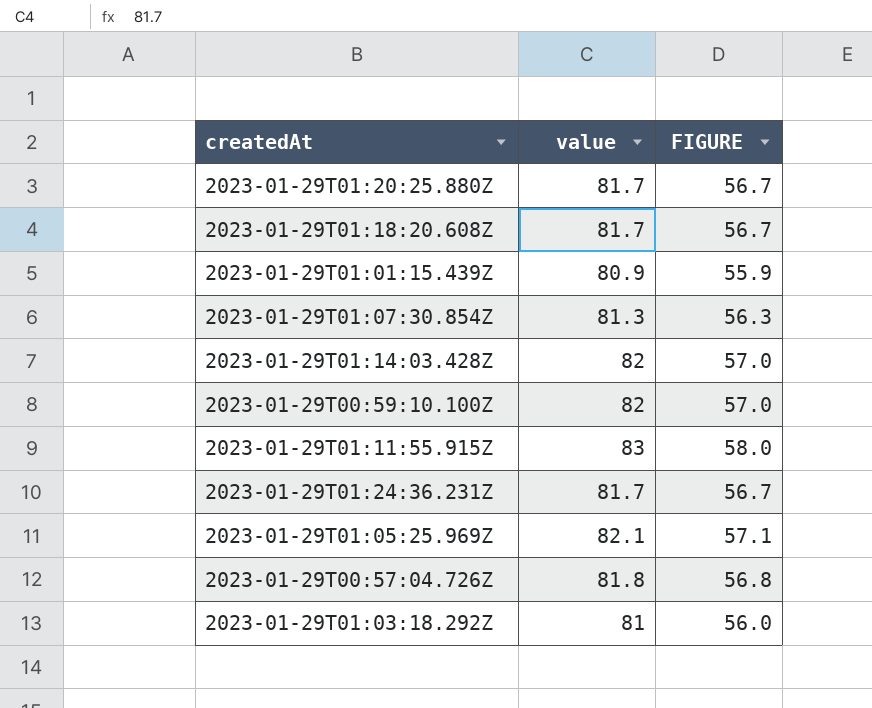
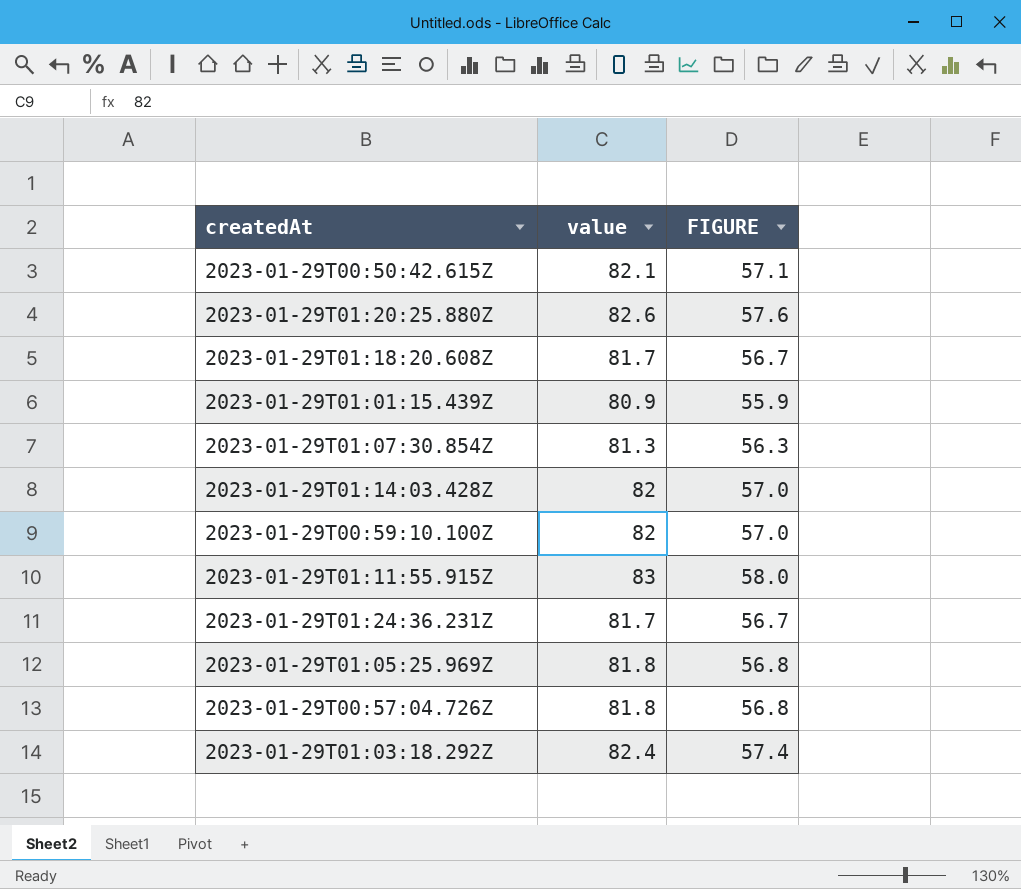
row 2023-01-29T00:50:42.615Z: none -> 82.1 | 57.1
2023-01-29T01:20:25.880Z | value: 81.7 -> 82.6
2023-01-29T01:20:25.880Z | FIGURE: 56.7 -> 57.6
2023-01-29T01:05:25.969Z | value: 82.1 -> 81.8
2023-01-29T01:05:25.969Z | FIGURE: 57.1 -> 56.8
2023-01-29T01:03:18.292Z | value: 81 -> 82.4
2023-01-29T01:03:18.292Z | FIGURE: 56.0 -> 57.4

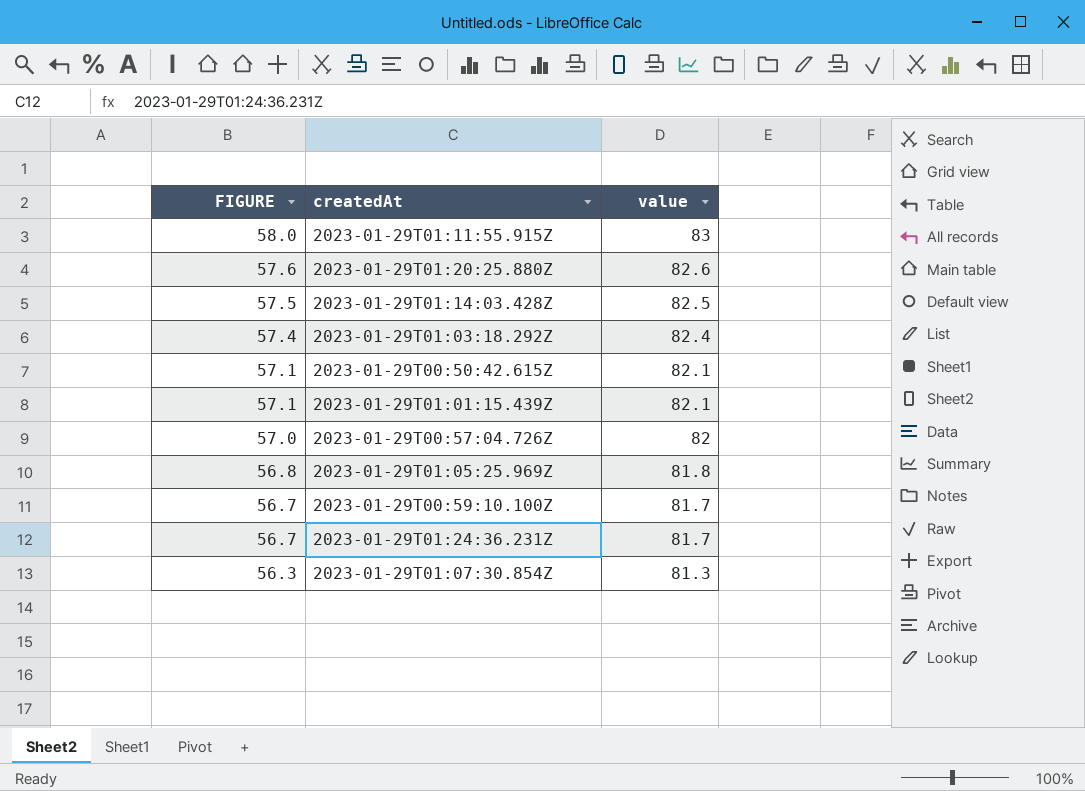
row order: none -> FIGURE descending
column FIGURE | position: 3 -> 1
row 2023-01-29T01:18:20.608Z: 81.7 | 56.7 -> none
2023-01-29T01:14:03.428Z | FIGURE: 57.0 -> 57.5
2023-01-29T01:14:03.428Z | value: 82 -> 82.5
2023-01-29T01:01:15.439Z | FIGURE: 55.9 -> 57.1
2023-01-29T01:01:15.439Z | value: 80.9 -> 82.1
2023-01-29T00:57:04.726Z | FIGURE: 56.8 -> 57.0
2023-01-29T00:57:04.726Z | value: 81.8 -> 82
2023-01-29T00:59:10.100Z | FIGURE: 57.0 -> 56.7
2023-01-29T00:59:10.100Z | value: 82 -> 81.7

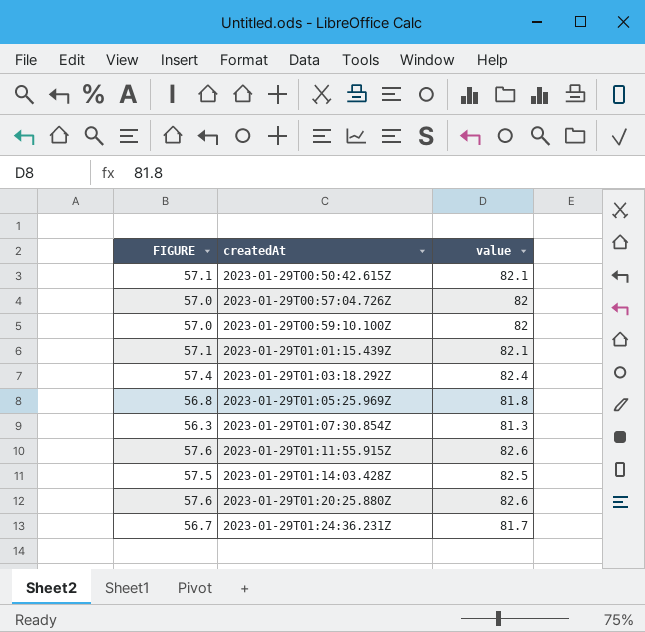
row order: FIGURE descending -> createdAt ascending
2023-01-29T00:59:10.100Z | FIGURE: 56.7 -> 57.0
2023-01-29T00:59:10.100Z | value: 81.7 -> 82
2023-01-29T01:11:55.915Z | FIGURE: 58.0 -> 57.6
2023-01-29T01:11:55.915Z | value: 83 -> 82.6

